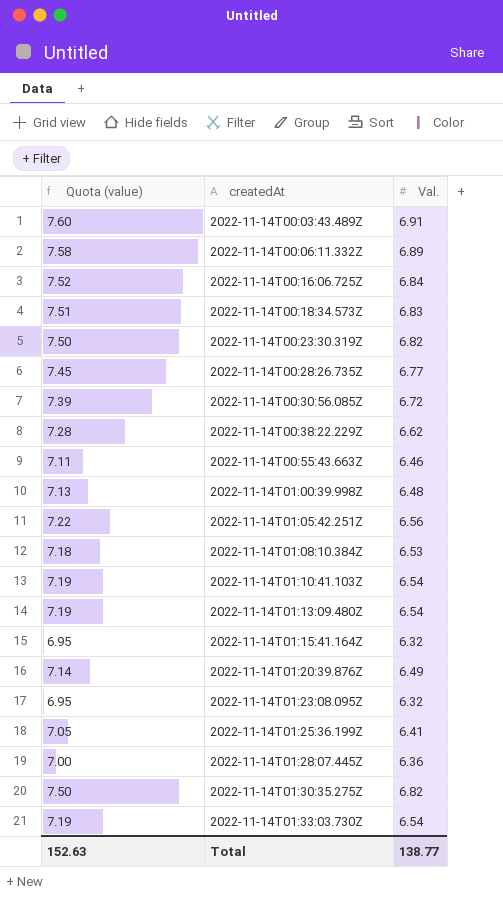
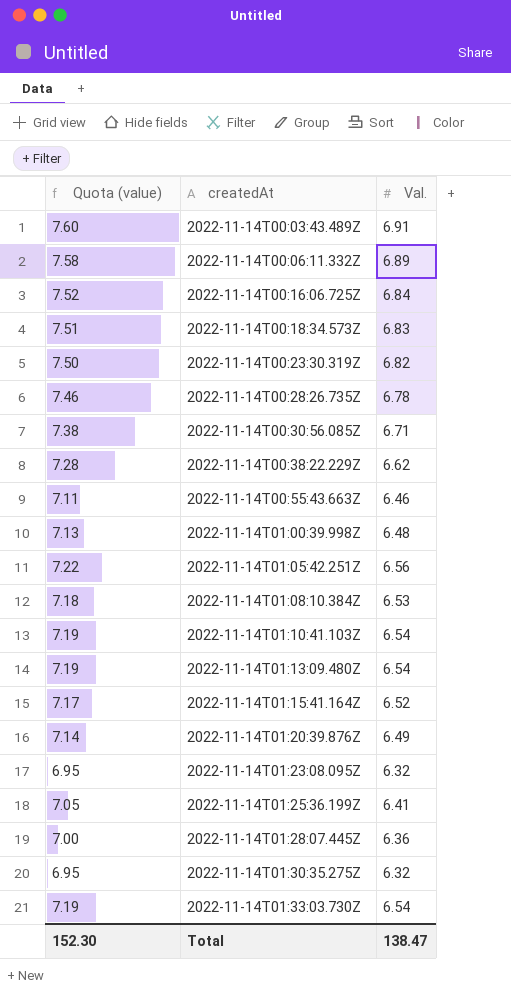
2022-11-14T00:28:26.735Z | Quota (value): 7.45 -> 7.46
2022-11-14T00:28:26.735Z | Val.: 6.77 -> 6.78
2022-11-14T00:30:56.085Z | Quota (value): 7.39 -> 7.38
2022-11-14T00:30:56.085Z | Val.: 6.72 -> 6.71
2022-11-14T01:15:41.164Z | Quota (value): 6.95 -> 7.17
2022-11-14T01:15:41.164Z | Val.: 6.32 -> 6.52
2022-11-14T01:30:35.275Z | Quota (value): 7.50 -> 6.95
2022-11-14T01:30:35.275Z | Val.: 6.82 -> 6.32
Total | Quota (value): 152.63 -> 152.30
Total | Val.: 138.77 -> 138.47

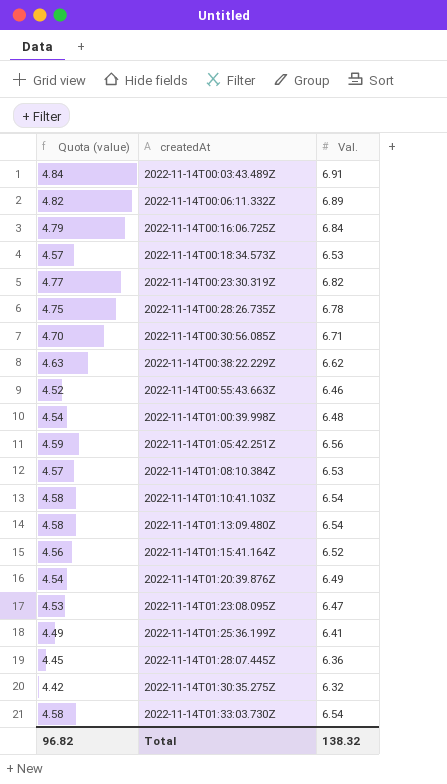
column Quota (value) | formula: [Val.] * 1.1 -> [Val.] * 0.7
2022-11-14T00:18:34.573Z | Val.: 6.83 -> 6.53
2022-11-14T01:23:08.095Z | Val.: 6.32 -> 6.47
Total | Quota (value): 152.30 -> 96.82
Total | Val.: 138.47 -> 138.32

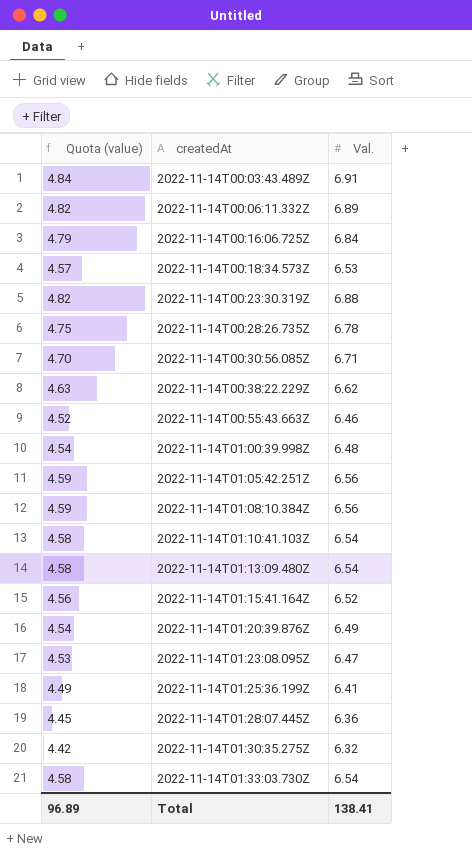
2022-11-14T00:23:30.319Z | Quota (value): 4.77 -> 4.82
2022-11-14T00:23:30.319Z | Val.: 6.82 -> 6.88
2022-11-14T01:08:10.384Z | Quota (value): 4.57 -> 4.59
2022-11-14T01:08:10.384Z | Val.: 6.53 -> 6.56
Total | Quota (value): 96.82 -> 96.89
Total | Val.: 138.32 -> 138.41

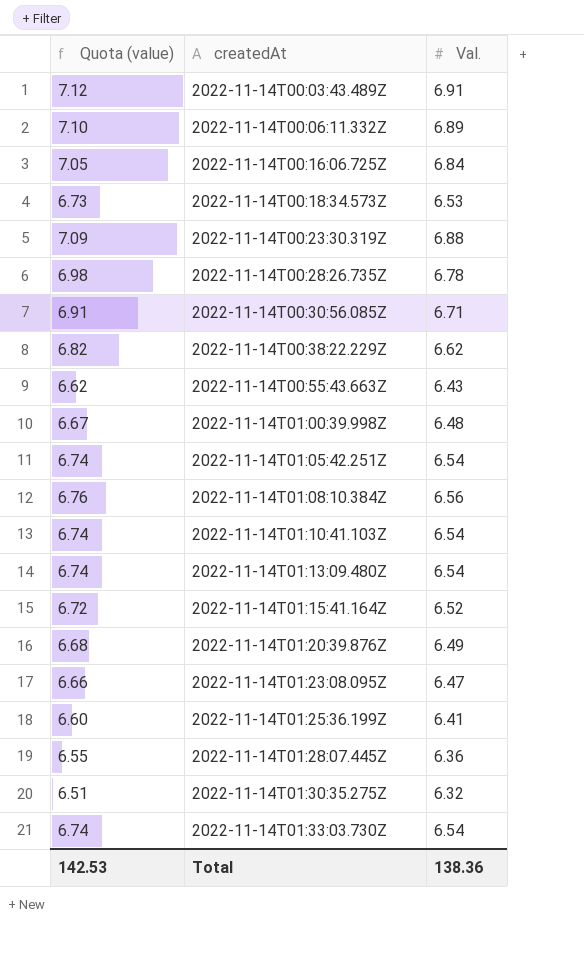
column Quota (value) | formula: [Val.] * 0.7 -> [Val.] * 1.03
2022-11-14T00:55:43.663Z | Val.: 6.46 -> 6.43
2022-11-14T01:05:42.251Z | Val.: 6.56 -> 6.54
Total | Quota (value): 96.89 -> 142.53
Total | Val.: 138.41 -> 138.36

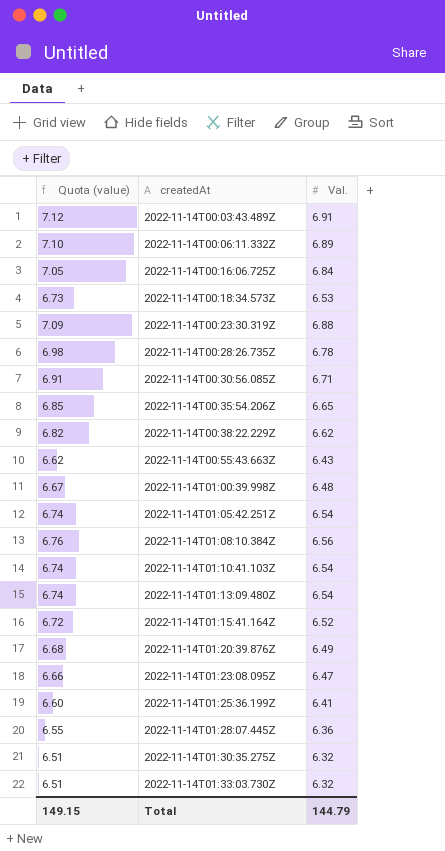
row 2022-11-14T00:35:54.206Z: none -> 6.85 | 6.65
2022-11-14T01:33:03.730Z | Quota (value): 6.74 -> 6.51
2022-11-14T01:33:03.730Z | Val.: 6.54 -> 6.32
Total | Quota (value): 142.53 -> 149.15
Total | Val.: 138.36 -> 144.79

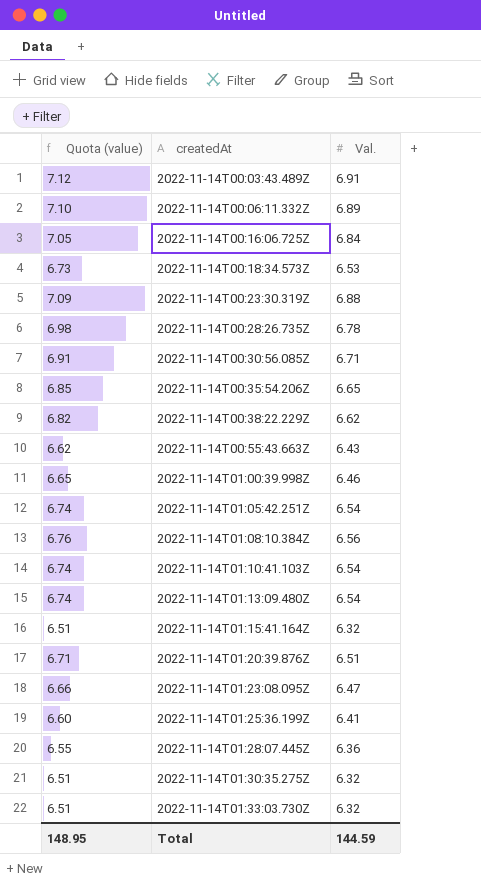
2022-11-14T01:00:39.998Z | Quota (value): 6.67 -> 6.65
2022-11-14T01:00:39.998Z | Val.: 6.48 -> 6.46
2022-11-14T01:15:41.164Z | Quota (value): 6.72 -> 6.51
2022-11-14T01:15:41.164Z | Val.: 6.52 -> 6.32
2022-11-14T01:20:39.876Z | Quota (value): 6.68 -> 6.71
2022-11-14T01:20:39.876Z | Val.: 6.49 -> 6.51
Total | Quota (value): 149.15 -> 148.95
Total | Val.: 144.79 -> 144.59

